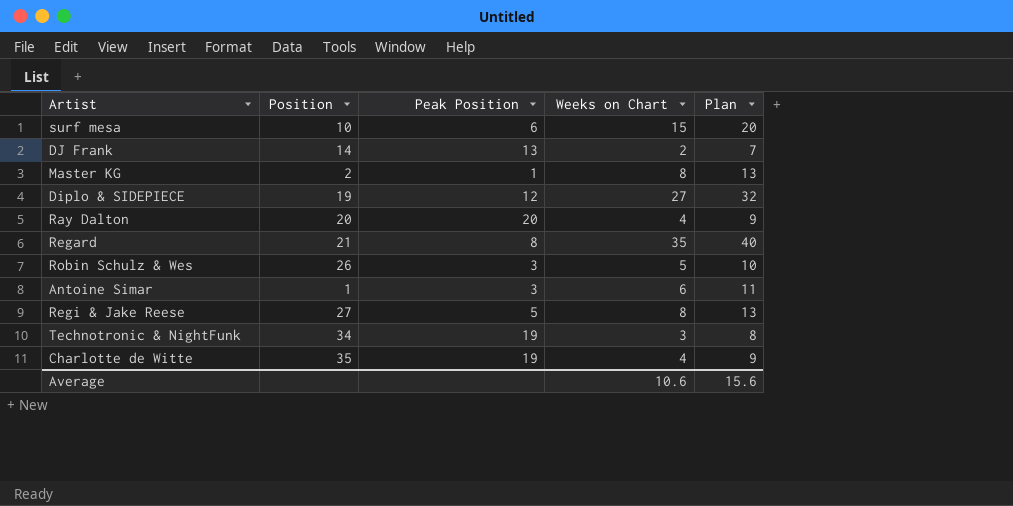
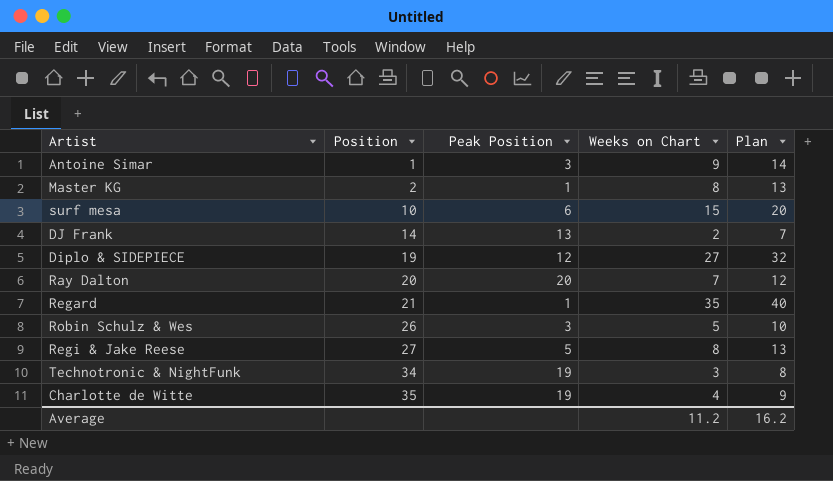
row order: none -> Position ascending
Antoine Simar | Weeks on Chart: 6 -> 9
Antoine Simar | Plan: 11 -> 14
Ray Dalton | Weeks on Chart: 4 -> 7
Ray Dalton | Plan: 9 -> 12
Regard | Peak Position: 8 -> 1
Average | Weeks on Chart: 10.6 -> 11.2
Average | Plan: 15.6 -> 16.2

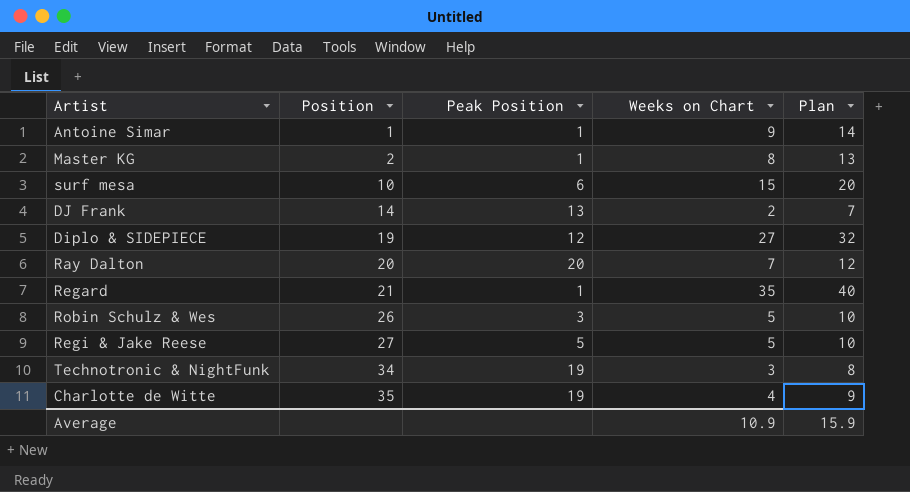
Antoine Simar | Peak Position: 3 -> 1
Regi & Jake Reese | Weeks on Chart: 8 -> 5
Regi & Jake Reese | Plan: 13 -> 10
Average | Weeks on Chart: 11.2 -> 10.9
Average | Plan: 16.2 -> 15.9

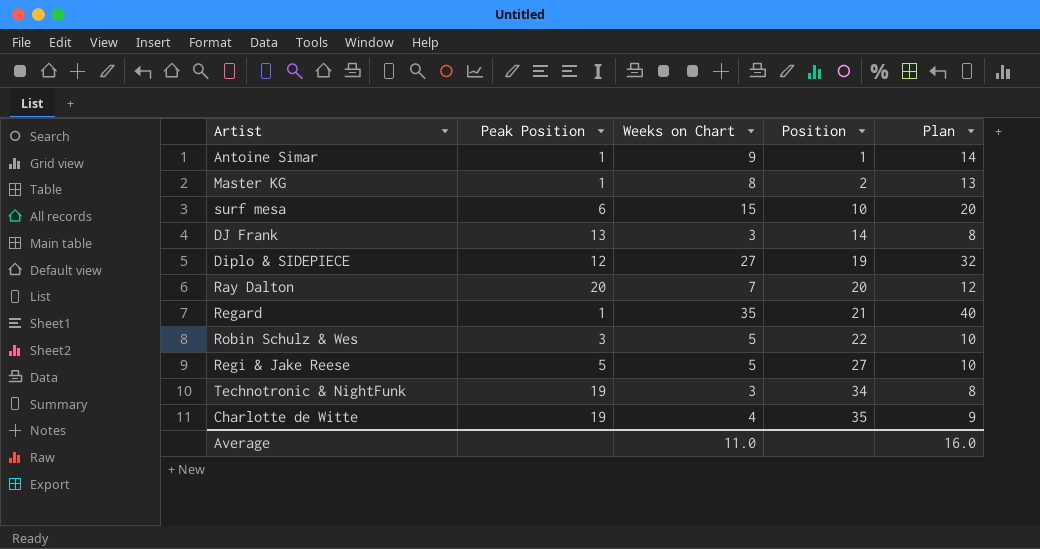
column Position | position: 2 -> 4
DJ Frank | Weeks on Chart: 2 -> 3
DJ Frank | Plan: 7 -> 8
Robin Schulz & Wes | Position: 26 -> 22
Average | Weeks on Chart: 10.9 -> 11.0
Average | Plan: 15.9 -> 16.0

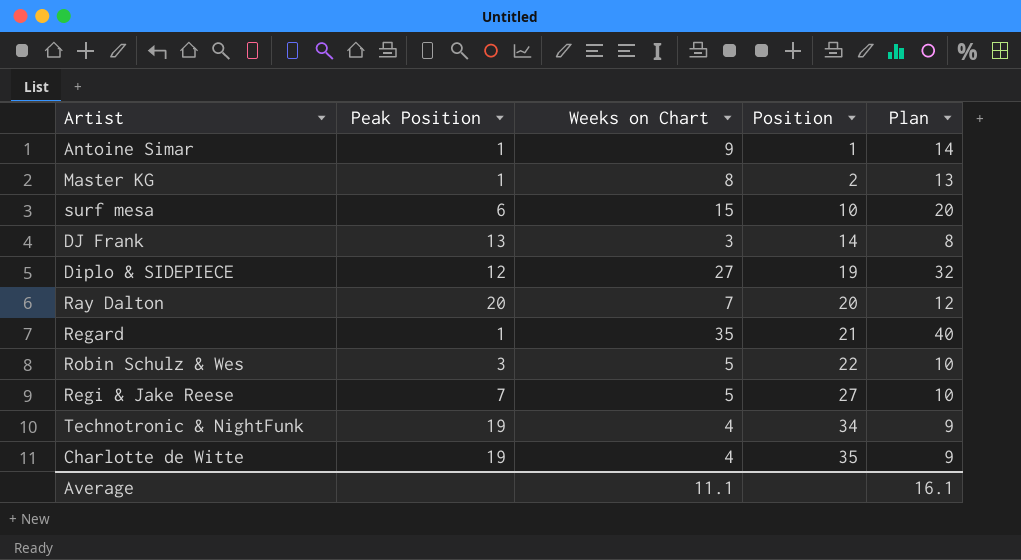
Regi & Jake Reese | Peak Position: 5 -> 7
Technotronic & NightFunk | Weeks on Chart: 3 -> 4
Technotronic & NightFunk | Plan: 8 -> 9
Average | Weeks on Chart: 11.0 -> 11.1
Average | Plan: 16.0 -> 16.1

